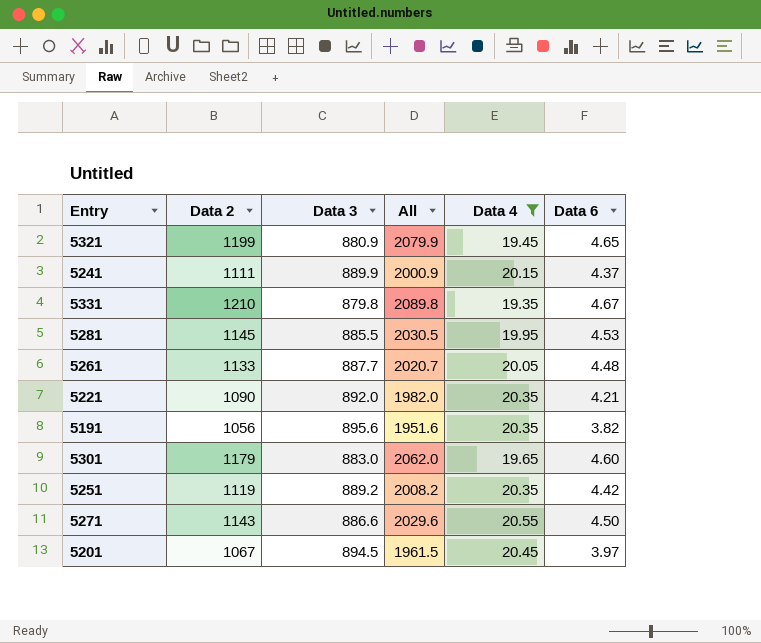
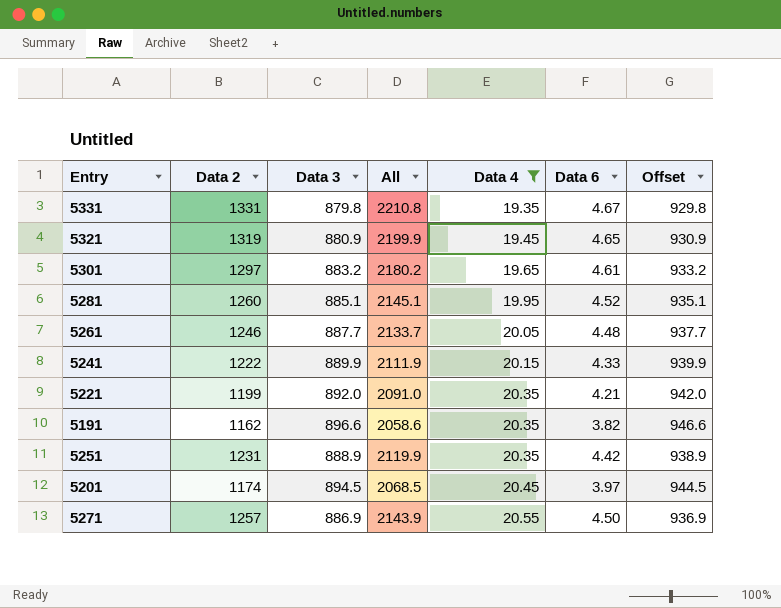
row order: none -> Data 4 ascending
column Offset | formula: none -> [Data 3] + 50
5331 | Data 2: 1210 -> 1331
5331 | All: 2089.8 -> 2210.8
5321 | Data 2: 1199 -> 1319
5321 | All: 2079.9 -> 2199.9
5301 | Data 2: 1179 -> 1297
5301 | Data 3: 883.0 -> 883.2
5301 | All: 2062.0 -> 2180.2
5301 | Data 6: 4.60 -> 4.61
5281 | Data 2: 1145 -> 1260
5281 | Data 3: 885.5 -> 885.1
5281 | All: 2030.5 -> 2145.1
5281 | Data 6: 4.53 -> 4.52
5261 | Data 2: 1133 -> 1246
5261 | All: 2020.7 -> 2133.7
5241 | Data 2: 1111 -> 1222
5241 | All: 2000.9 -> 2111.9
5241 | Data 6: 4.37 -> 4.33
5221 | Data 2: 1090 -> 1199
5221 | All: 1982.0 -> 2091.0
5191 | Data 2: 1056 -> 1162
5191 | Data 3: 895.6 -> 896.6
5191 | All: 1951.6 -> 2058.6
5251 | Data 2: 1119 -> 1231
5251 | Data 3: 889.2 -> 888.9
5251 | All: 2008.2 -> 2119.9
5201 | Data 2: 1067 -> 1174
5201 | All: 1961.5 -> 2068.5
5271 | Data 2: 1143 -> 1257
5271 | Data 3: 886.6 -> 886.9
5271 | All: 2029.6 -> 2143.9

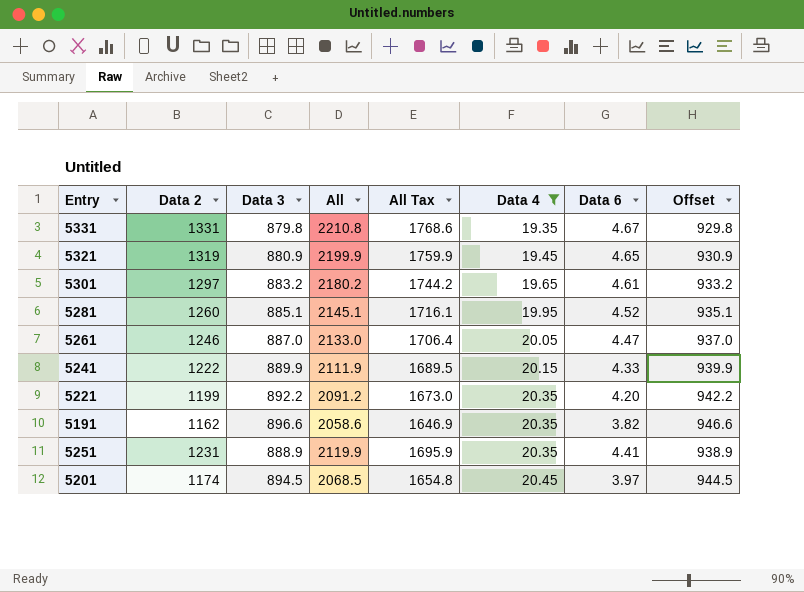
column All Tax | formula: none -> [All] * 0.8
row 5271: 1257 | 886.9 | 2143.9 | 20.55 | 4.50 | 936.9 -> none
5261 | Data 3: 887.7 -> 887.0
5261 | All: 2133.7 -> 2133.0
5261 | Data 6: 4.48 -> 4.47
5261 | Offset: 937.7 -> 937.0
5221 | Data 3: 892.0 -> 892.2
5221 | All: 2091.0 -> 2091.2
5221 | Data 6: 4.21 -> 4.20
5221 | Offset: 942.0 -> 942.2
5251 | Data 6: 4.42 -> 4.41

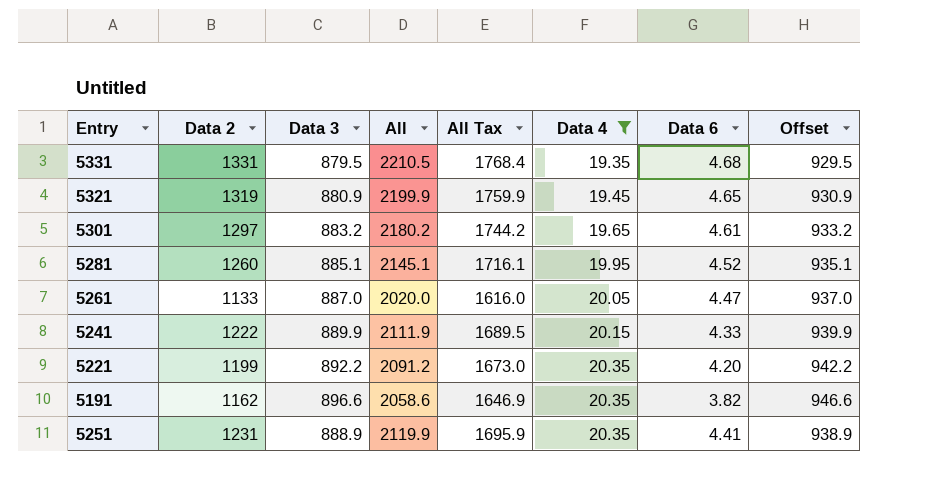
row 5201: 1174 | 894.5 | 2068.5 | 1654.8 | 20.45 | 3.97 | 944.5 -> none
5331 | Data 3: 879.8 -> 879.5
5331 | All: 2210.8 -> 2210.5
5331 | All Tax: 1768.6 -> 1768.4
5331 | Data 6: 4.67 -> 4.68
5331 | Offset: 929.8 -> 929.5
5261 | Data 2: 1246 -> 1133
5261 | All: 2133.0 -> 2020.0
5261 | All Tax: 1706.4 -> 1616.0

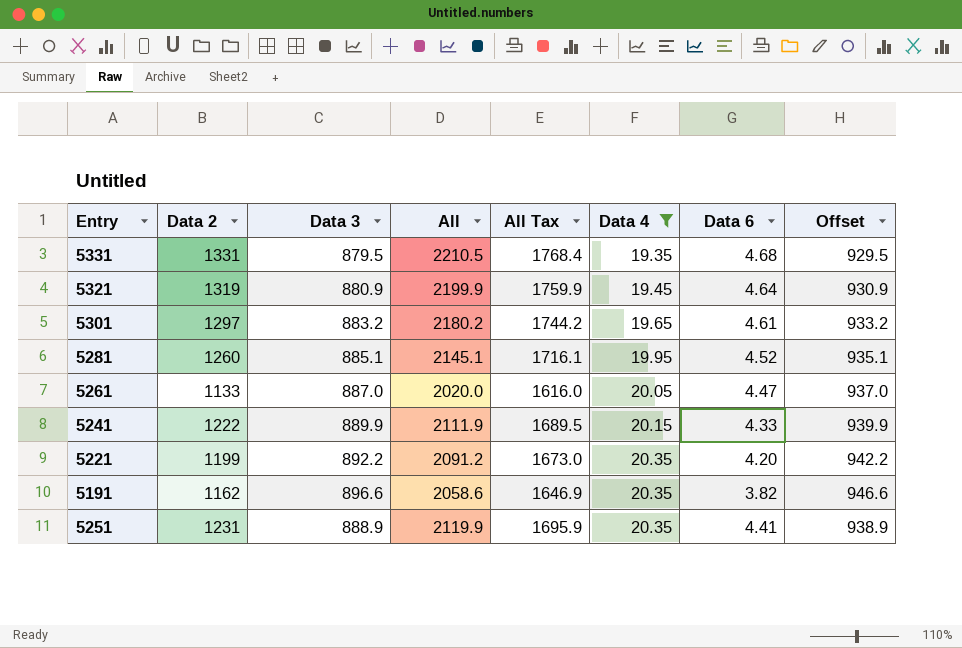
5321 | Data 6: 4.65 -> 4.64

